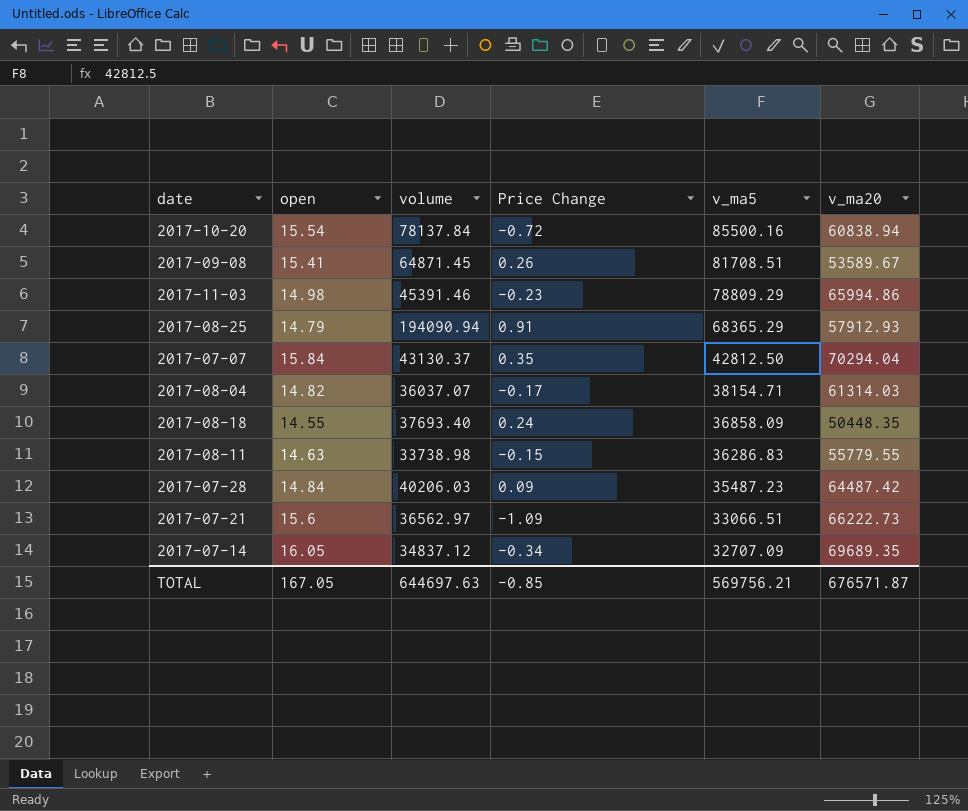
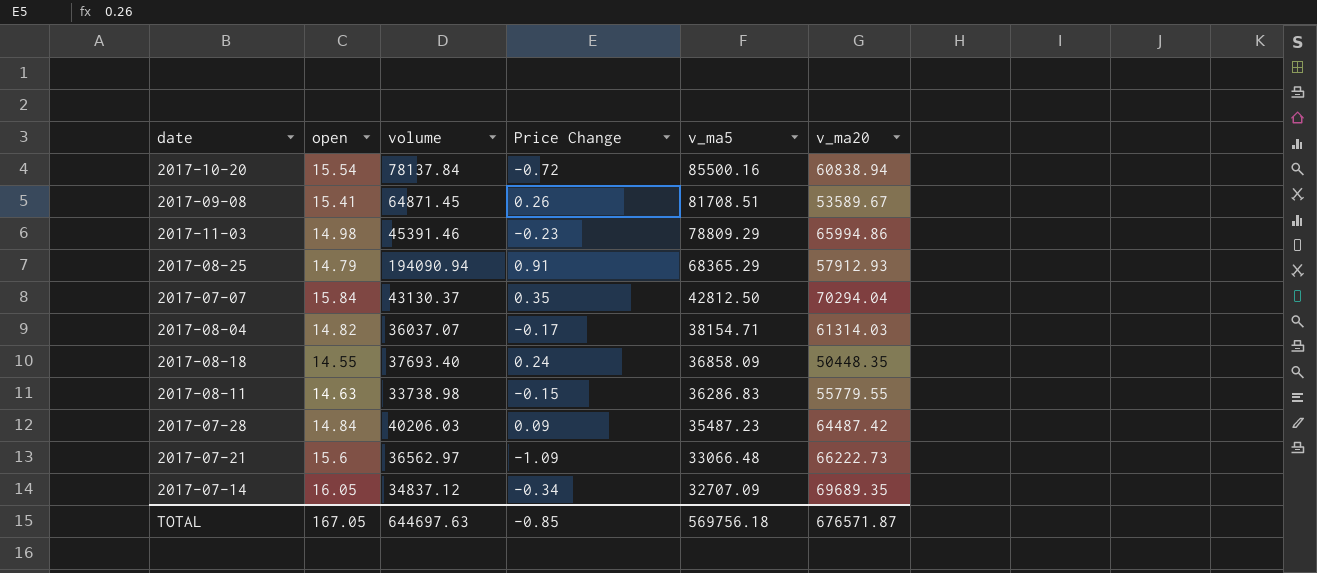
2017-07-21 | v_ma5: 33066.51 -> 33066.48
TOTAL | v_ma5: 569756.21 -> 569756.18

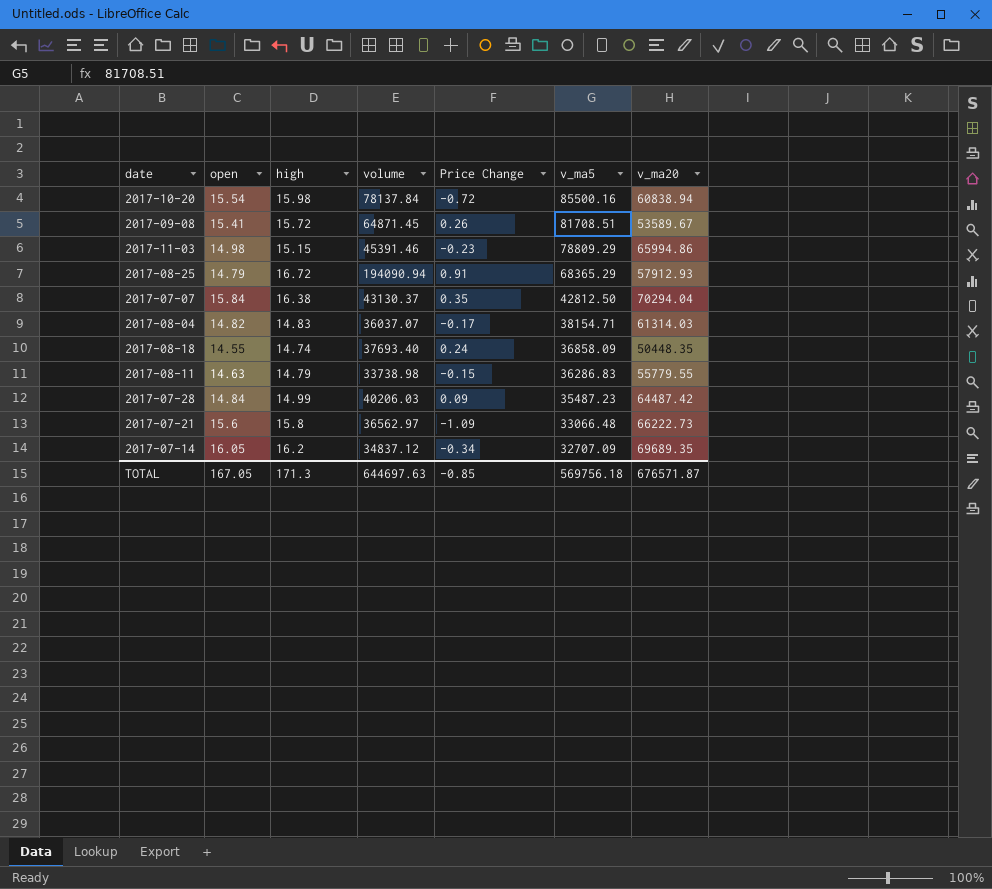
column high | position: none -> 3

